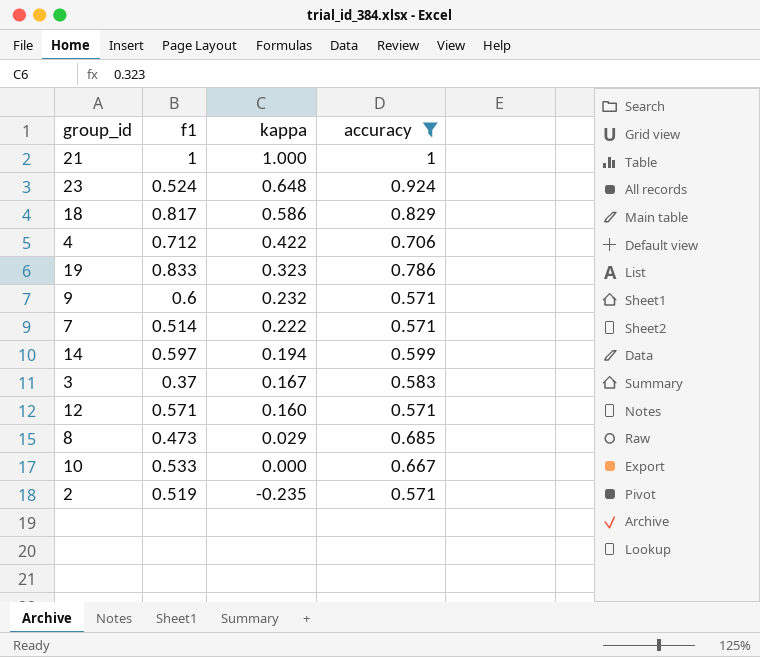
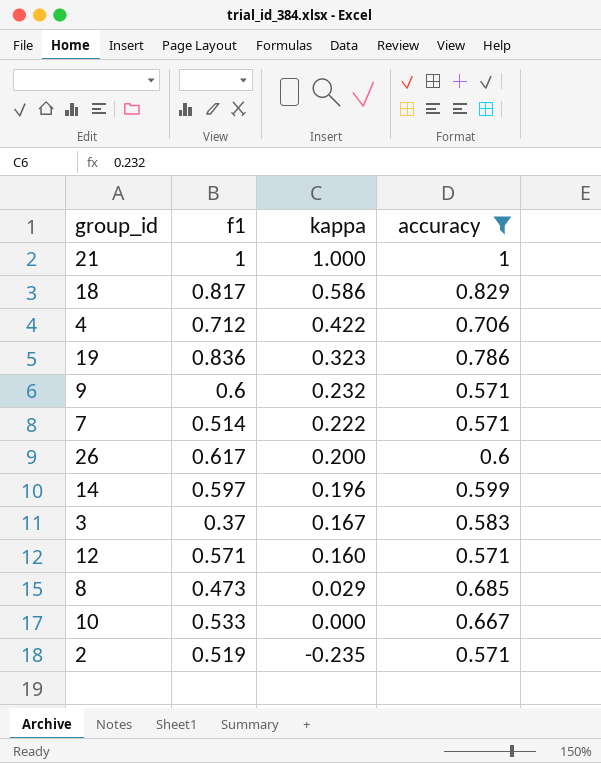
row 23: 0.524 | 0.648 | 0.924 -> none
19 | f1: 0.833 -> 0.836
row 26: none -> 0.617 | 0.200 | 0.6
14 | kappa: 0.194 -> 0.196

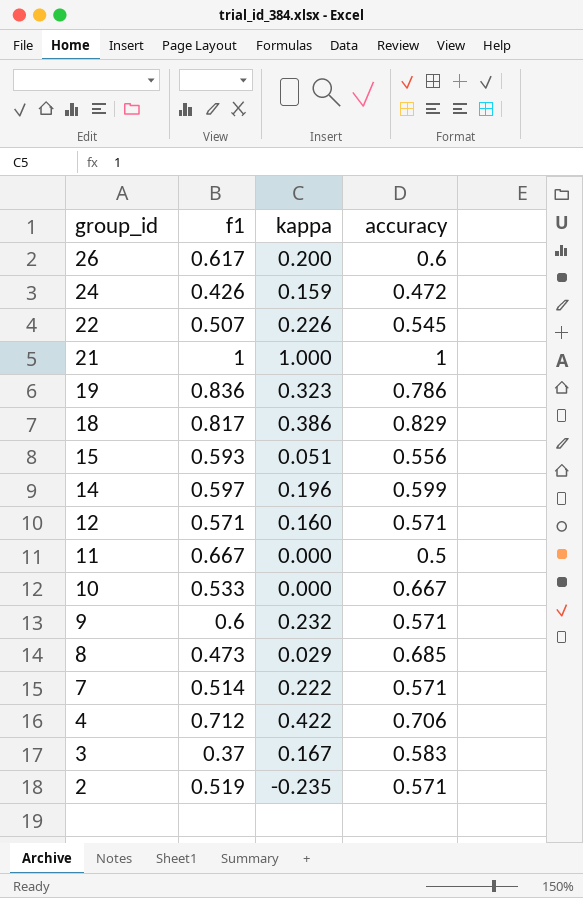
filter: accuracy >= 0.571 -> none
row order: kappa descending -> group_id descending
18 | kappa: 0.586 -> 0.386

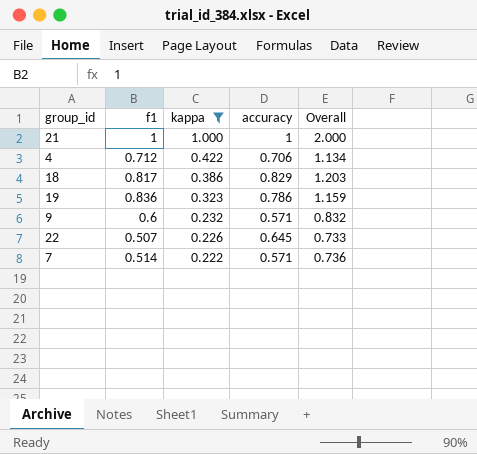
filter: none -> kappa >= 0.222
row order: group_id descending -> kappa descending
column Overall | formula: none -> [f1] + [kappa]
22 | accuracy: 0.545 -> 0.645

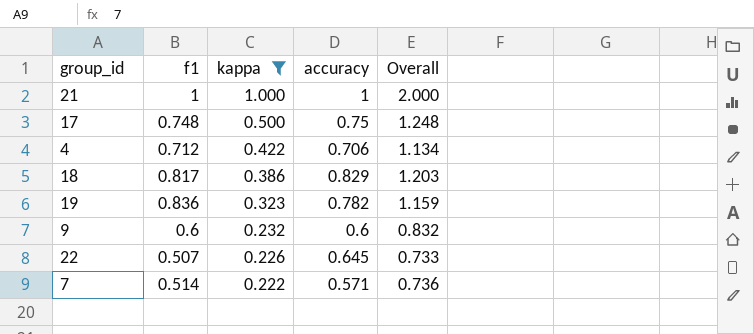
row 17: none -> 0.748 | 0.500 | 0.75 | 1.248
19 | accuracy: 0.786 -> 0.782
9 | accuracy: 0.571 -> 0.6

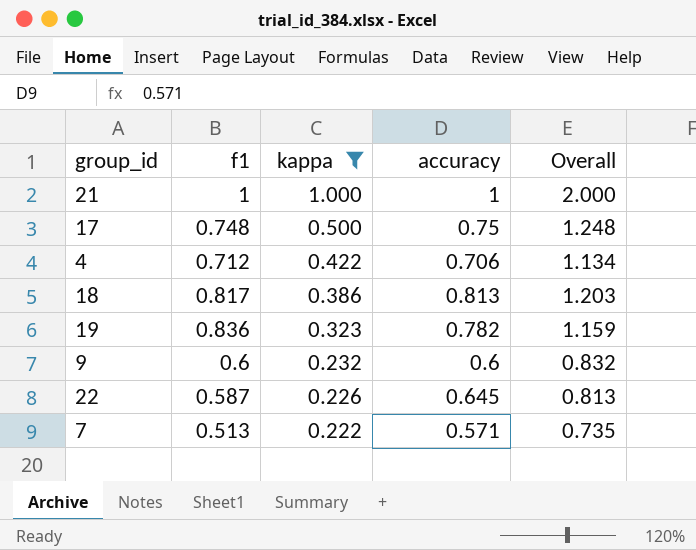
18 | accuracy: 0.829 -> 0.813
22 | f1: 0.507 -> 0.587
22 | Overall: 0.733 -> 0.813
7 | f1: 0.514 -> 0.513
7 | Overall: 0.736 -> 0.735

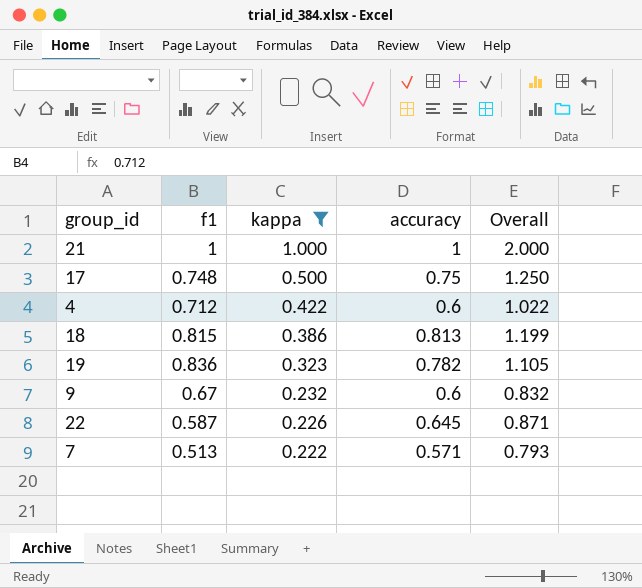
column Overall | formula: [f1] + [kappa] -> [kappa] + [accuracy]
4 | accuracy: 0.706 -> 0.6
18 | f1: 0.817 -> 0.815
9 | f1: 0.6 -> 0.67

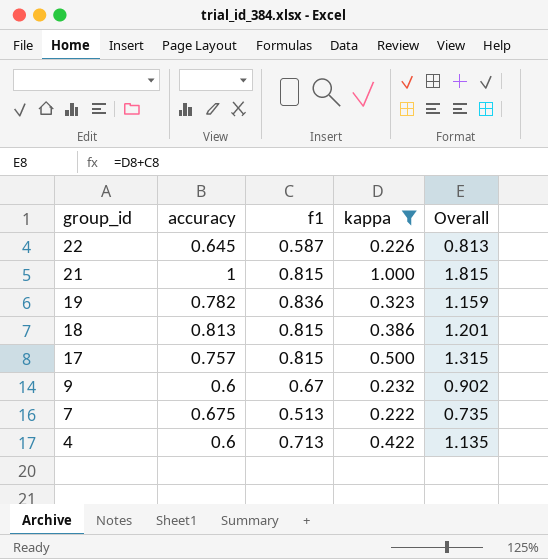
row order: kappa descending -> group_id descending
column accuracy | position: 4 -> 2
column Overall | formula: [kappa] + [accuracy] -> [f1] + [kappa]
21 | f1: 1 -> 0.815
17 | accuracy: 0.75 -> 0.757
17 | f1: 0.748 -> 0.815
7 | accuracy: 0.571 -> 0.675
4 | f1: 0.712 -> 0.713

